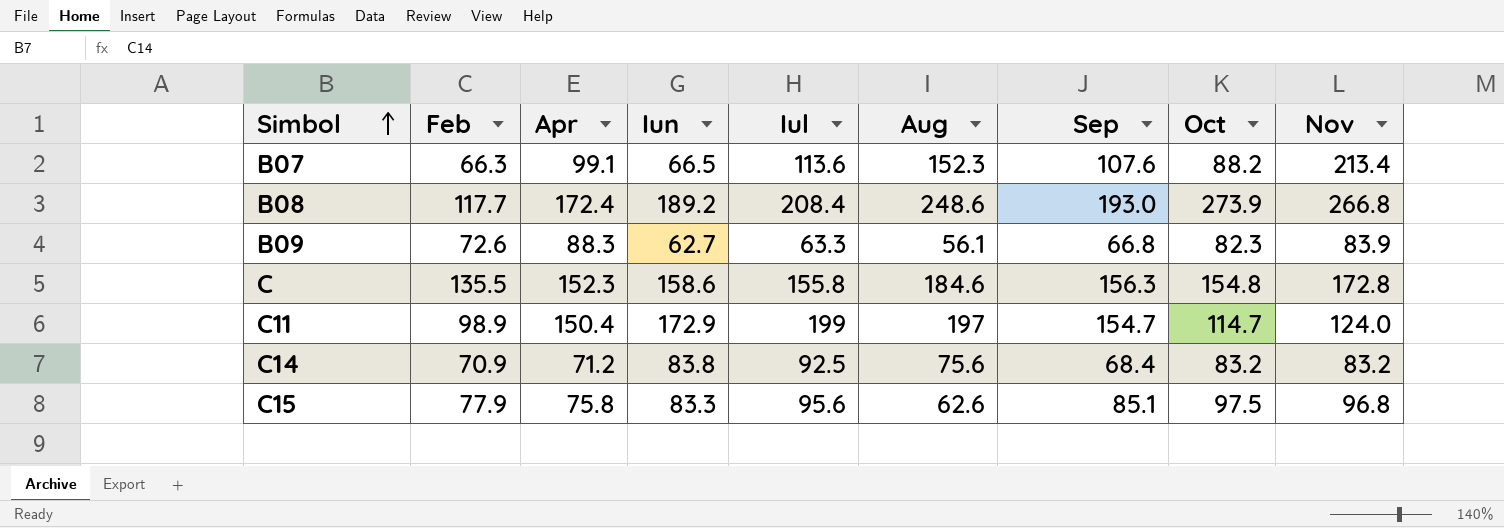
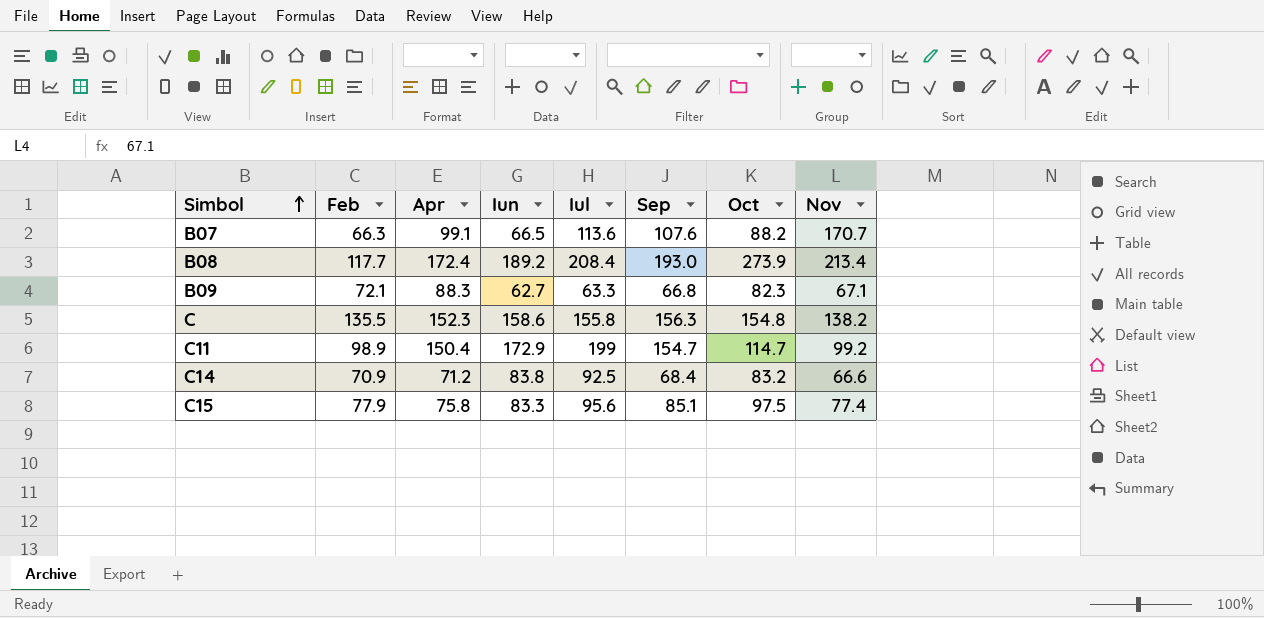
column Aug | position: 6 -> none
B07 | Nov: 213.4 -> 170.7
B08 | Nov: 266.8 -> 213.4
B09 | Feb: 72.6 -> 72.1
B09 | Nov: 83.9 -> 67.1
C | Nov: 172.8 -> 138.2
C11 | Nov: 124.0 -> 99.2
C14 | Nov: 83.2 -> 66.6
C15 | Nov: 96.8 -> 77.4

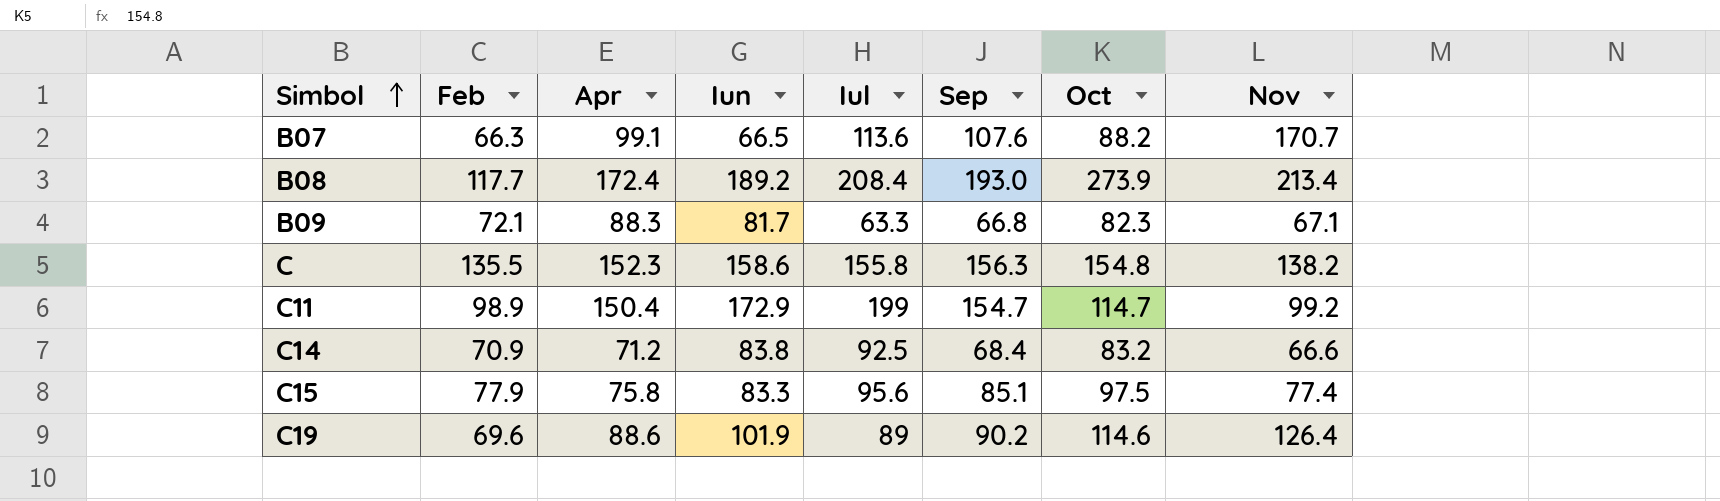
B09 | Iun: 62.7 -> 81.7
row C19: none -> 69.6 | 88.6 | 101.9 | 89 | 90.2 | 114.6 | 126.4

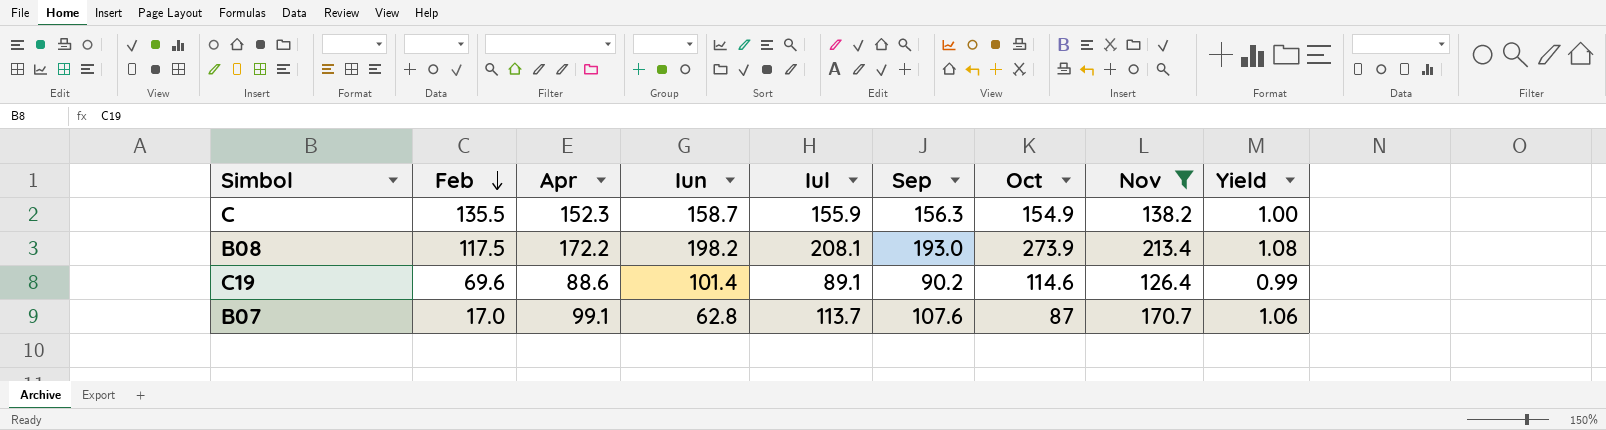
filter: none -> Nov >= 126.4
row order: Simbol ascending -> Feb descending
column Yield | formula: none -> [Iul] / [Sep]
C | Iun: 158.6 -> 158.7
C | Iul: 155.8 -> 155.9
C | Oct: 154.8 -> 154.9
B08 | Feb: 117.7 -> 117.5
B08 | Apr: 172.4 -> 172.2
B08 | Iun: 189.2 -> 198.2
B08 | Iul: 208.4 -> 208.1
C19 | Iun: 101.9 -> 101.4
C19 | Iul: 89 -> 89.1
B07 | Feb: 66.3 -> 17.0
B07 | Iun: 66.5 -> 62.8
B07 | Iul: 113.6 -> 113.7
B07 | Oct: 88.2 -> 87

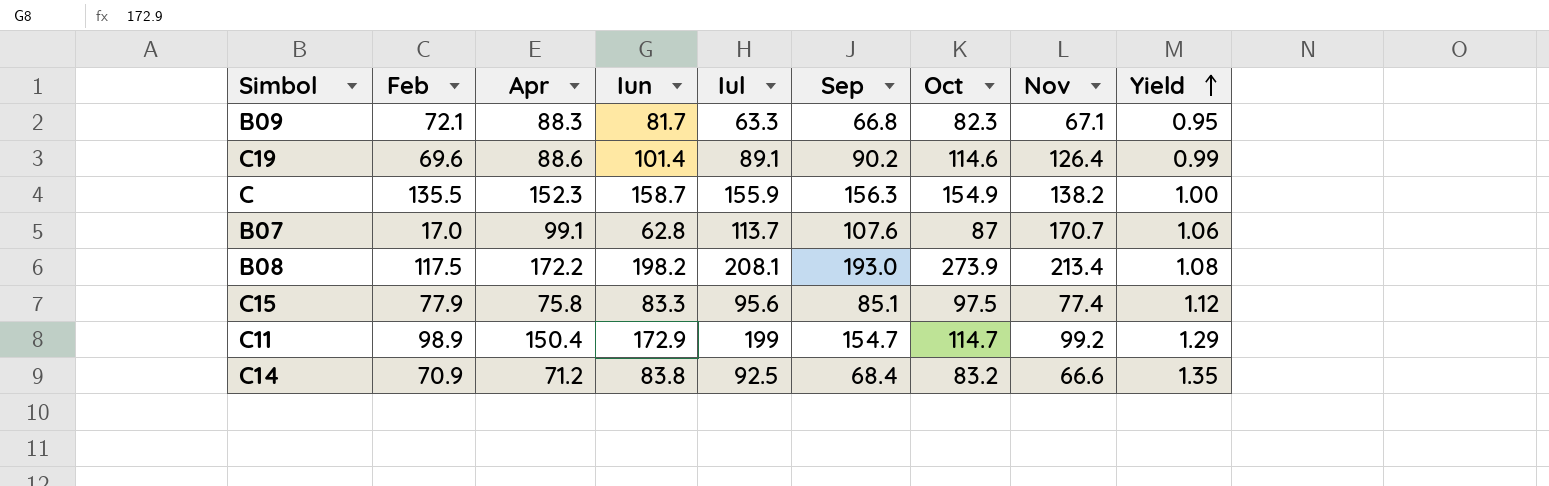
filter: Nov >= 126.4 -> none
row order: Feb descending -> Yield ascending

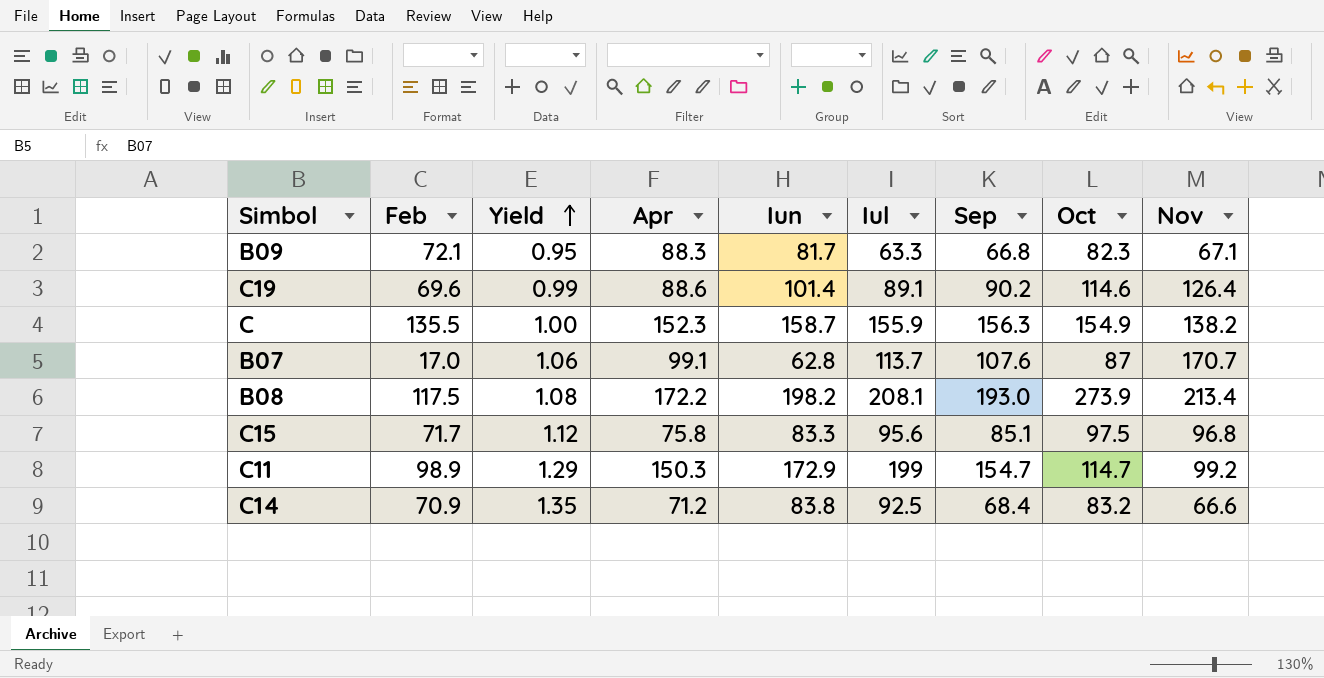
column Yield | position: 9 -> 3
C15 | Feb: 77.9 -> 71.7
C15 | Nov: 77.4 -> 96.8
C11 | Apr: 150.4 -> 150.3

